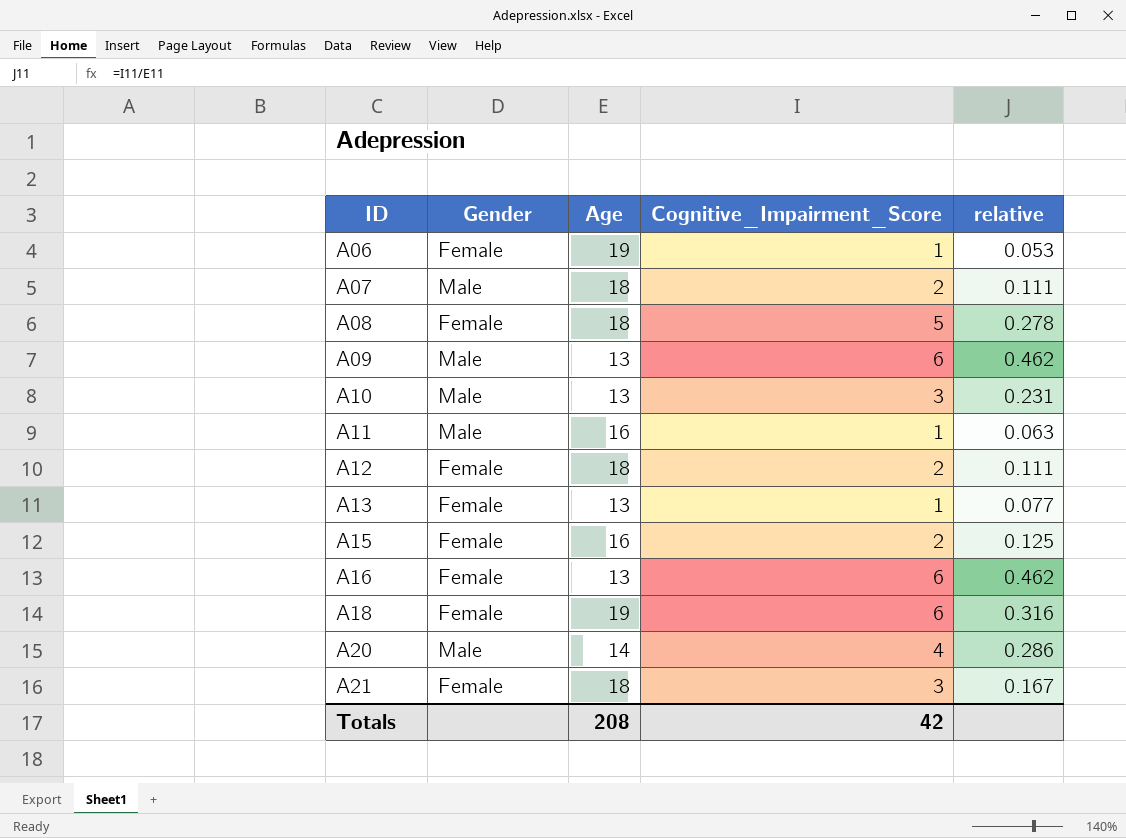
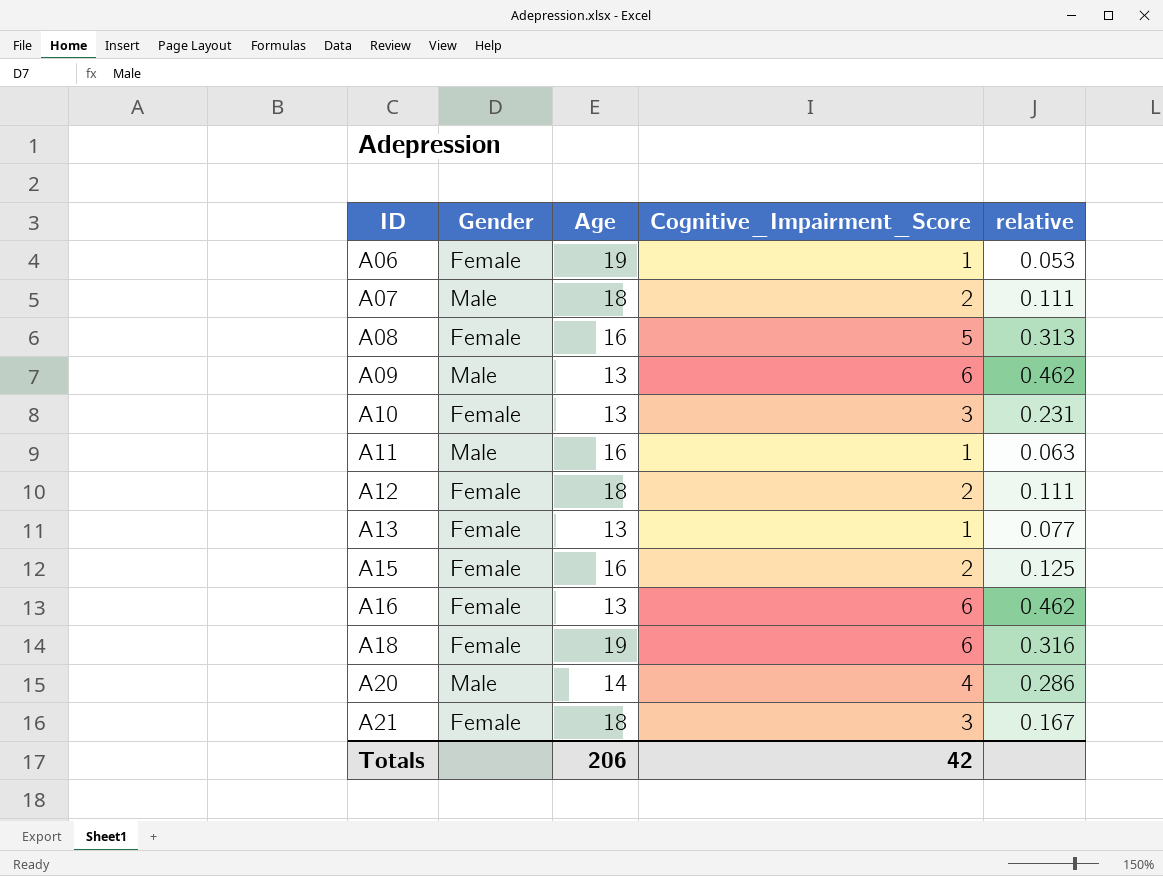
A08 | Age: 18 -> 16
A08 | relative: 0.278 -> 0.313
A10 | Gender: Male -> Female
Totals | Age: 208 -> 206

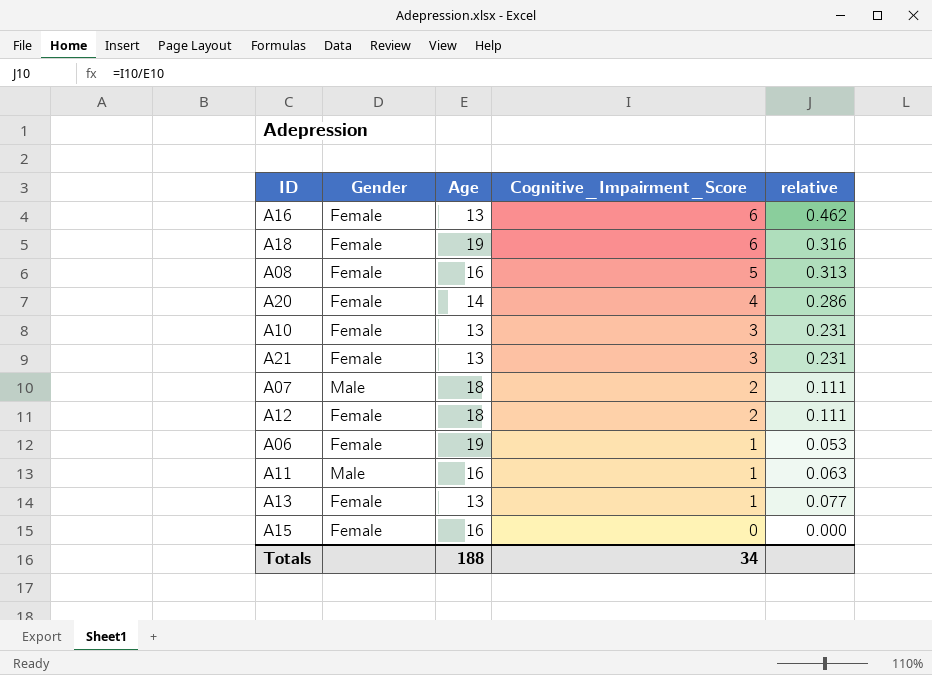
row order: ID ascending -> Cognitive_Impairment_Score descending
row A09: Male | 13 | 6 | 0.462 -> none
A20 | Gender: Male -> Female
A21 | Age: 18 -> 13
A21 | relative: 0.167 -> 0.231
A15 | Cognitive_Impairment_Score: 2 -> 0
A15 | relative: 0.125 -> 0.000
Totals | Age: 206 -> 188
Totals | Cognitive_Impairment_Score: 42 -> 34

